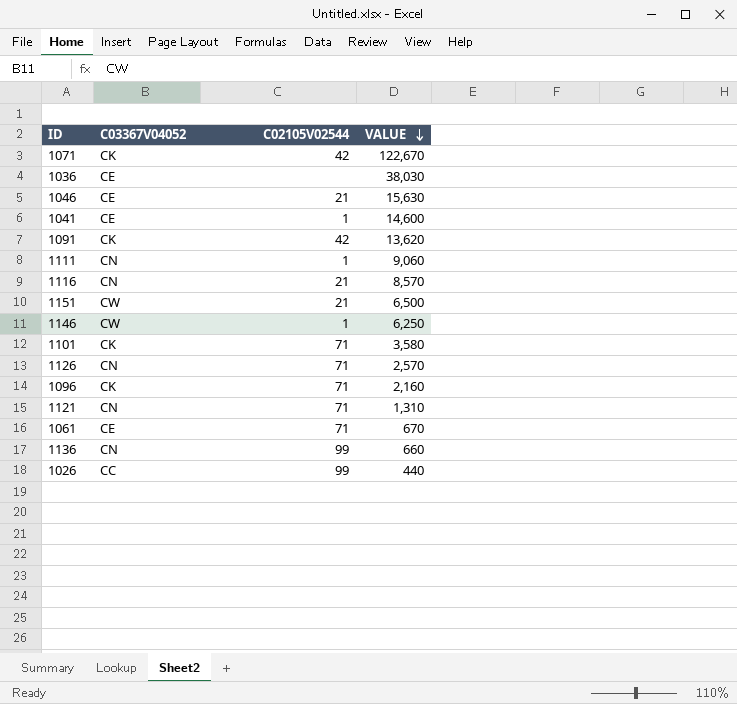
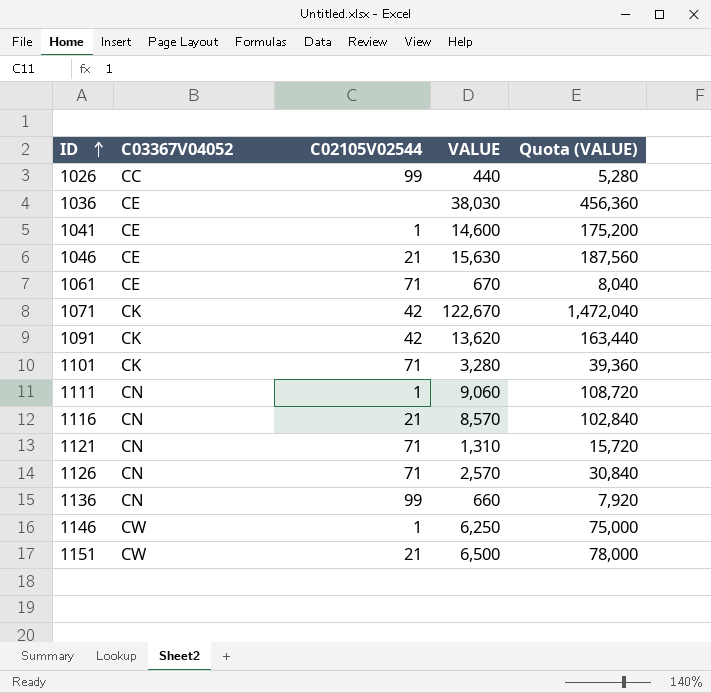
row order: VALUE descending -> ID ascending
column Quota (VALUE) | formula: none -> [VALUE] * 12
row 1096: CK | 71 | 2,160 -> none
1101 | VALUE: 3,580 -> 3,280

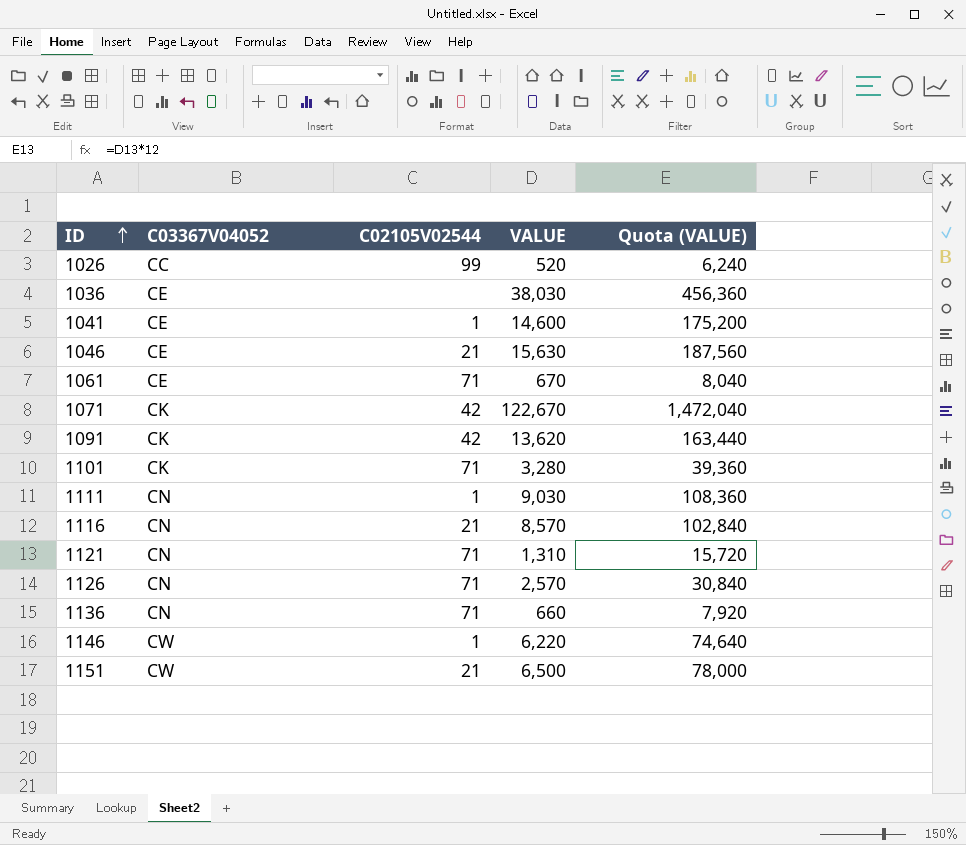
1026 | VALUE: 440 -> 520
1026 | Quota (VALUE): 5,280 -> 6,240
1111 | VALUE: 9,060 -> 9,030
1111 | Quota (VALUE): 108,720 -> 108,360
1136 | C02105V02544: 99 -> 71
1146 | VALUE: 6,250 -> 6,220
1146 | Quota (VALUE): 75,000 -> 74,640

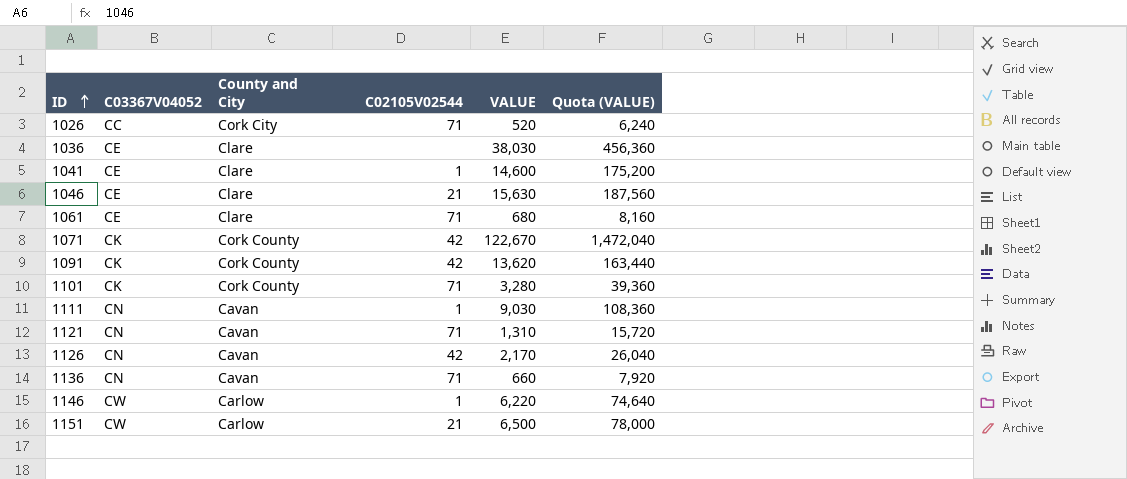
column County and City | position: none -> 3
row 1116: CN | 21 | 8,570 | 102,840 -> none
1026 | C02105V02544: 99 -> 71
1061 | VALUE: 670 -> 680
1061 | Quota (VALUE): 8,040 -> 8,160
1126 | C02105V02544: 71 -> 42
1126 | VALUE: 2,570 -> 2,170
1126 | Quota (VALUE): 30,840 -> 26,040

